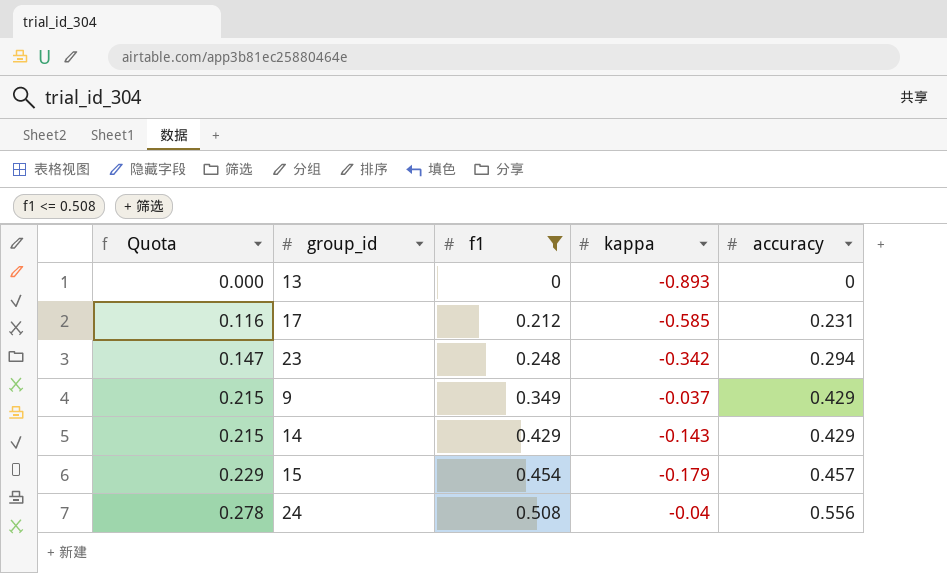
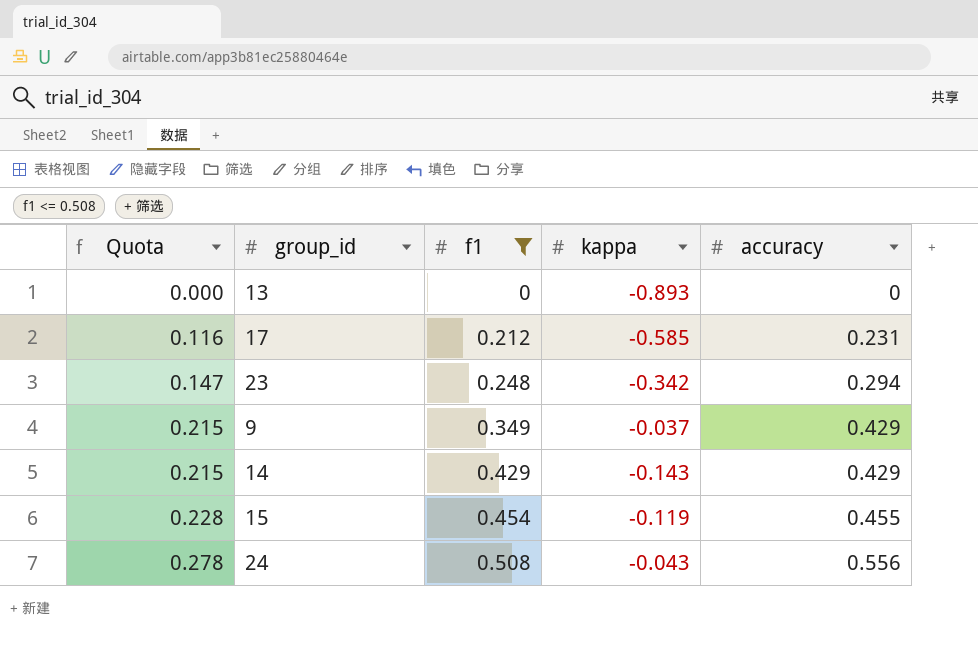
15 | Quota: 0.229 -> 0.228
15 | kappa: -0.179 -> -0.119
15 | accuracy: 0.457 -> 0.455
24 | kappa: -0.04 -> -0.043

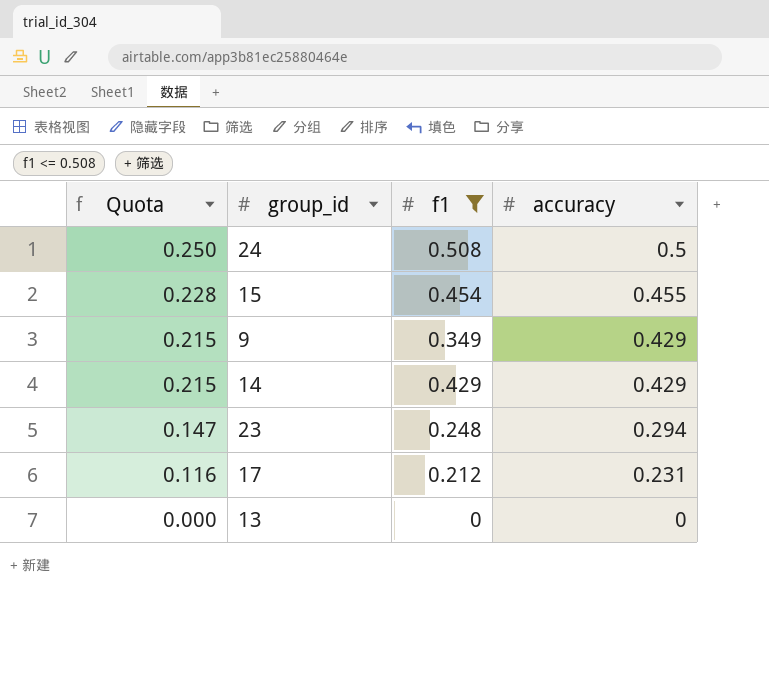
row order: Quota ascending -> Quota descending
column kappa | position: 4 -> none
24 | Quota: 0.278 -> 0.250
24 | accuracy: 0.556 -> 0.5

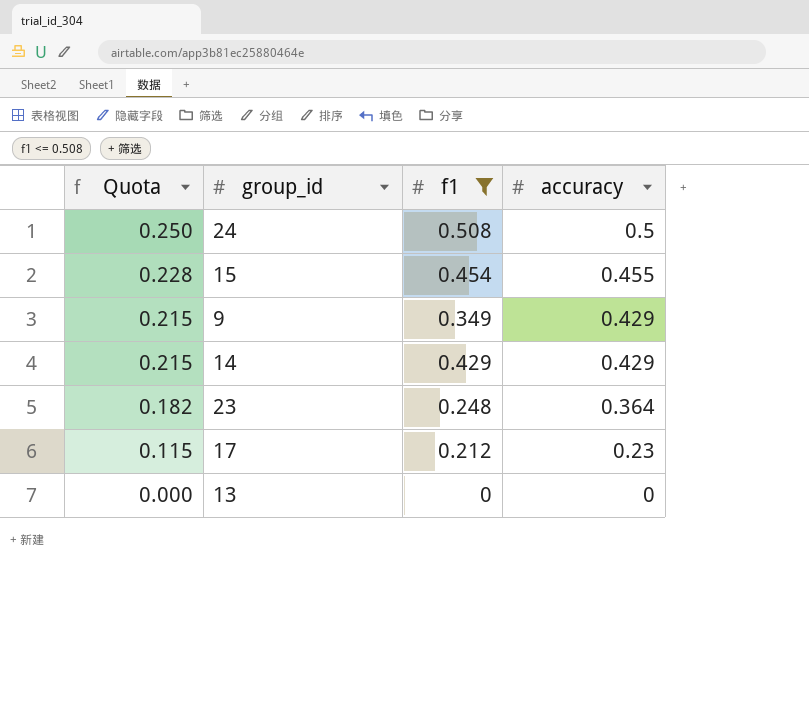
23 | Quota: 0.147 -> 0.182
23 | accuracy: 0.294 -> 0.364
17 | Quota: 0.116 -> 0.115
17 | accuracy: 0.231 -> 0.23

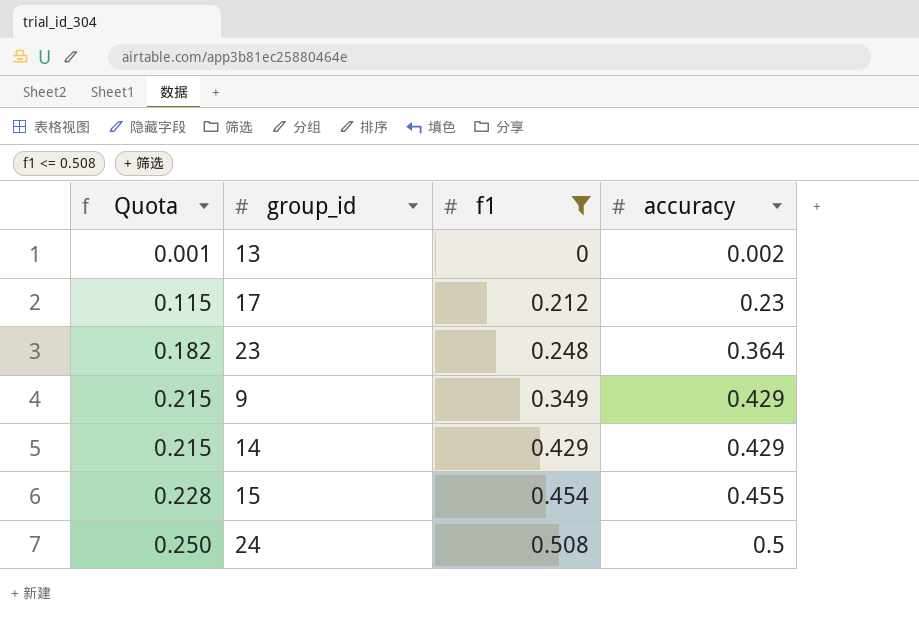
row order: Quota descending -> Quota ascending
13 | Quota: 0.000 -> 0.001
13 | accuracy: 0 -> 0.002

